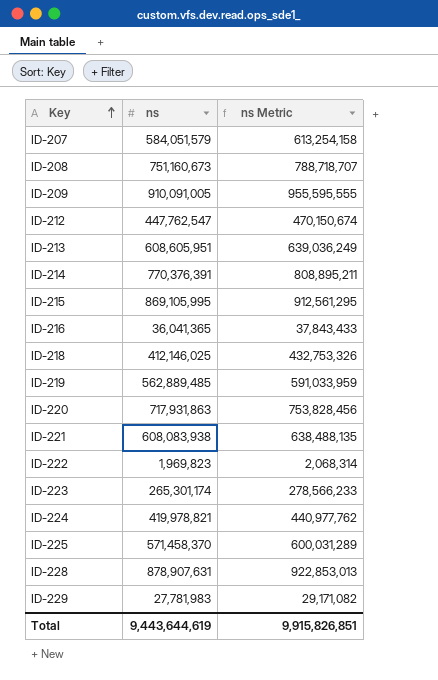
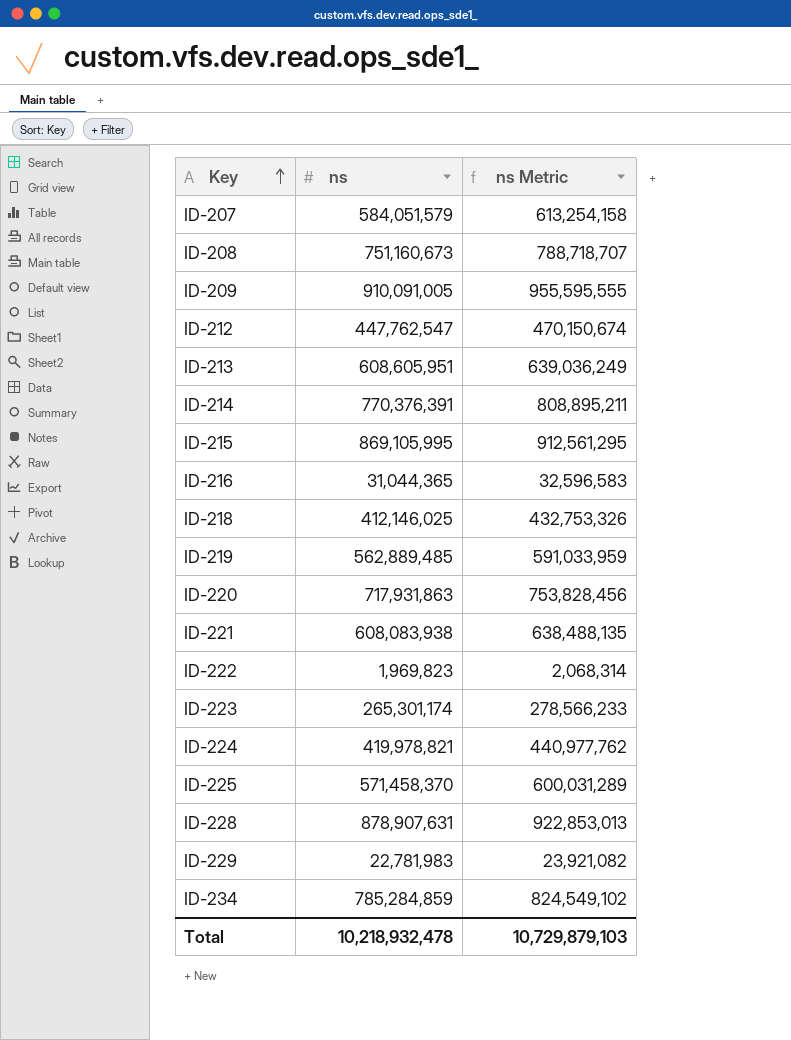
ID-216 | ns: 36,041,365 -> 31,044,365
ID-216 | ns Metric: 37,843,433 -> 32,596,583
ID-229 | ns: 27,781,983 -> 22,781,983
ID-229 | ns Metric: 29,171,082 -> 23,921,082
row ID-234: none -> 785,284,859 | 824,549,102
Total | ns: 9,443,644,619 -> 10,218,932,478
Total | ns Metric: 9,915,826,851 -> 10,729,879,103

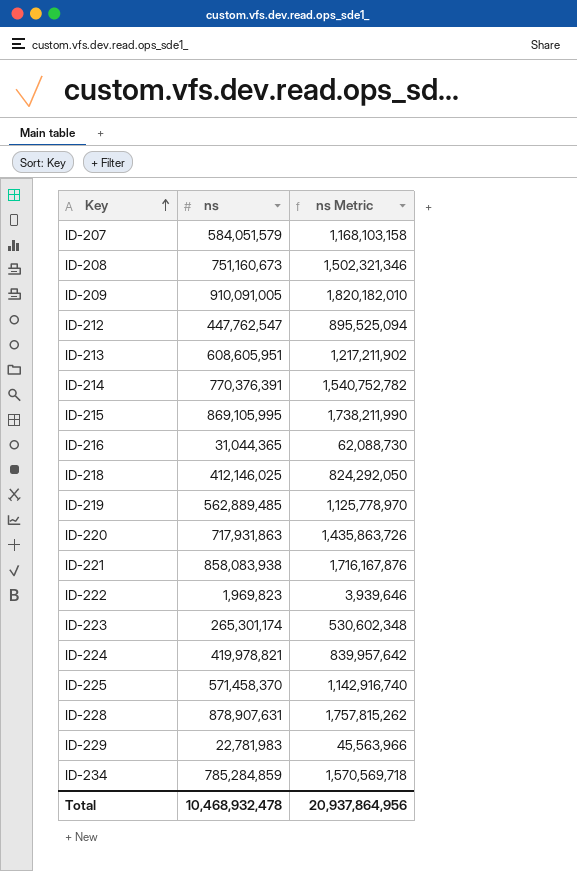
column ns Metric | formula: [ns] * 1.05 -> [ns] * 2
ID-221 | ns: 608,083,938 -> 858,083,938
Total | ns: 10,218,932,478 -> 10,468,932,478
Total | ns Metric: 10,729,879,103 -> 20,937,864,956

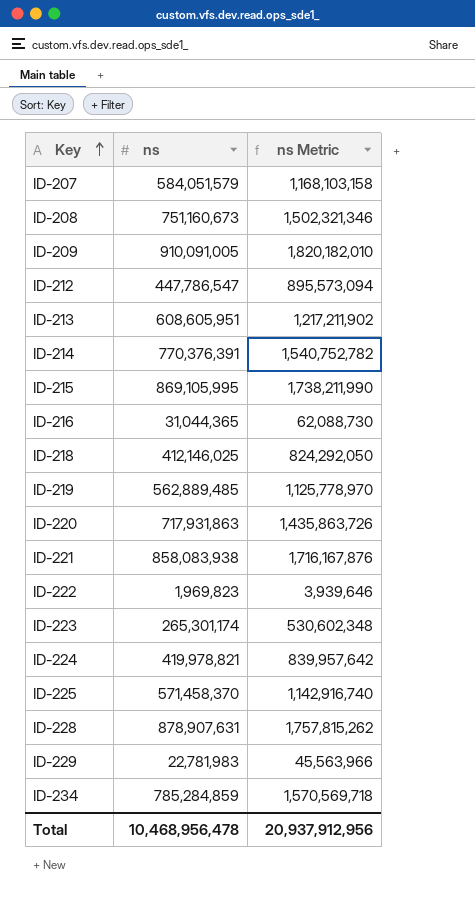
ID-212 | ns: 447,762,547 -> 447,786,547
ID-212 | ns Metric: 895,525,094 -> 895,573,094
Total | ns: 10,468,932,478 -> 10,468,956,478
Total | ns Metric: 20,937,864,956 -> 20,937,912,956

